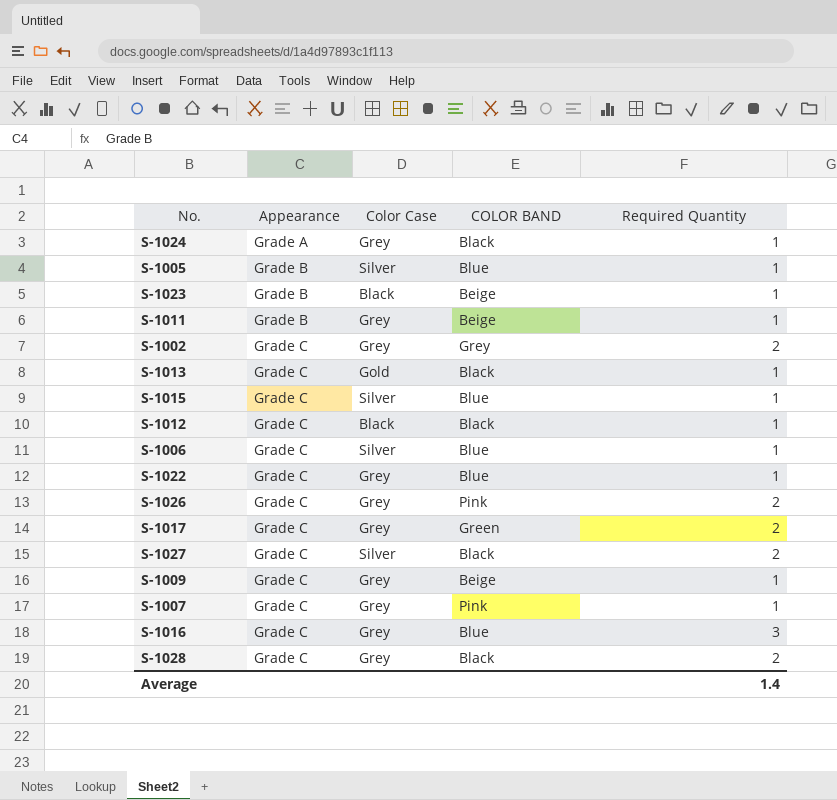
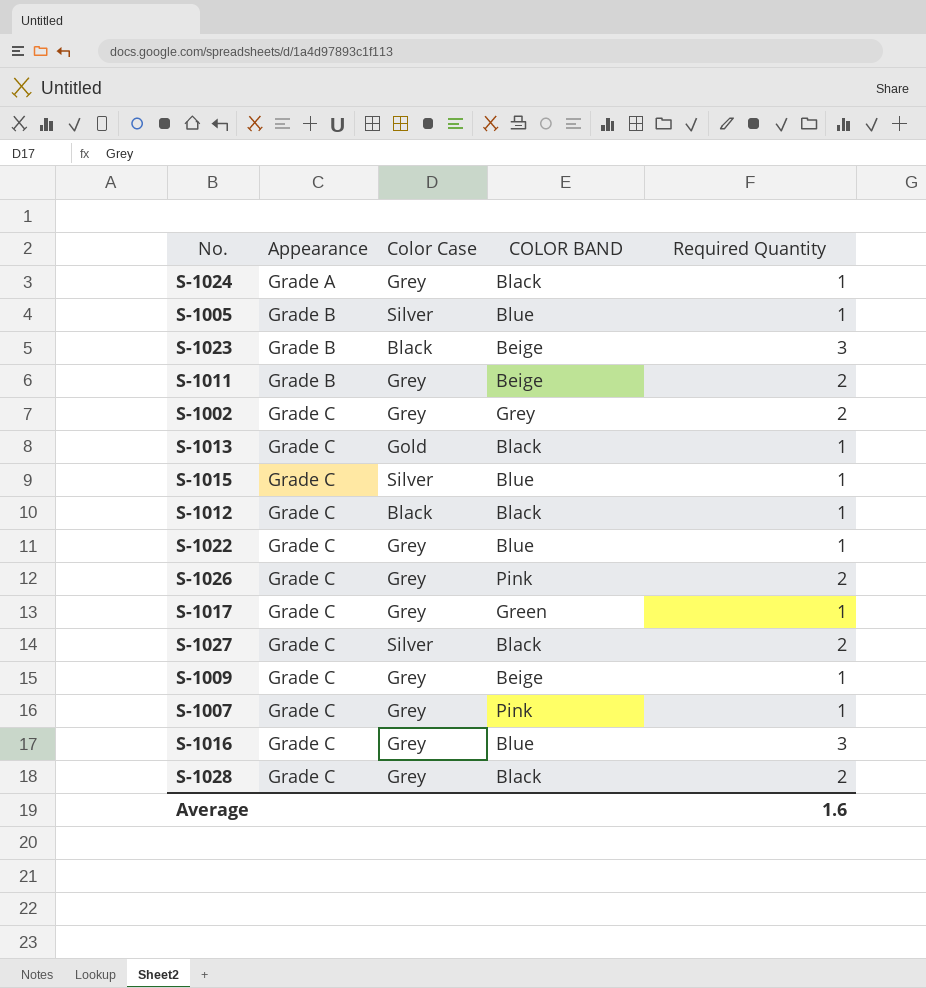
row S-1006: Grade C | Silver | Blue | 1 -> none
S-1023 | Required Quantity: 1 -> 3
S-1011 | Required Quantity: 1 -> 2
S-1017 | Required Quantity: 2 -> 1
Average | Required Quantity: 1.4 -> 1.6

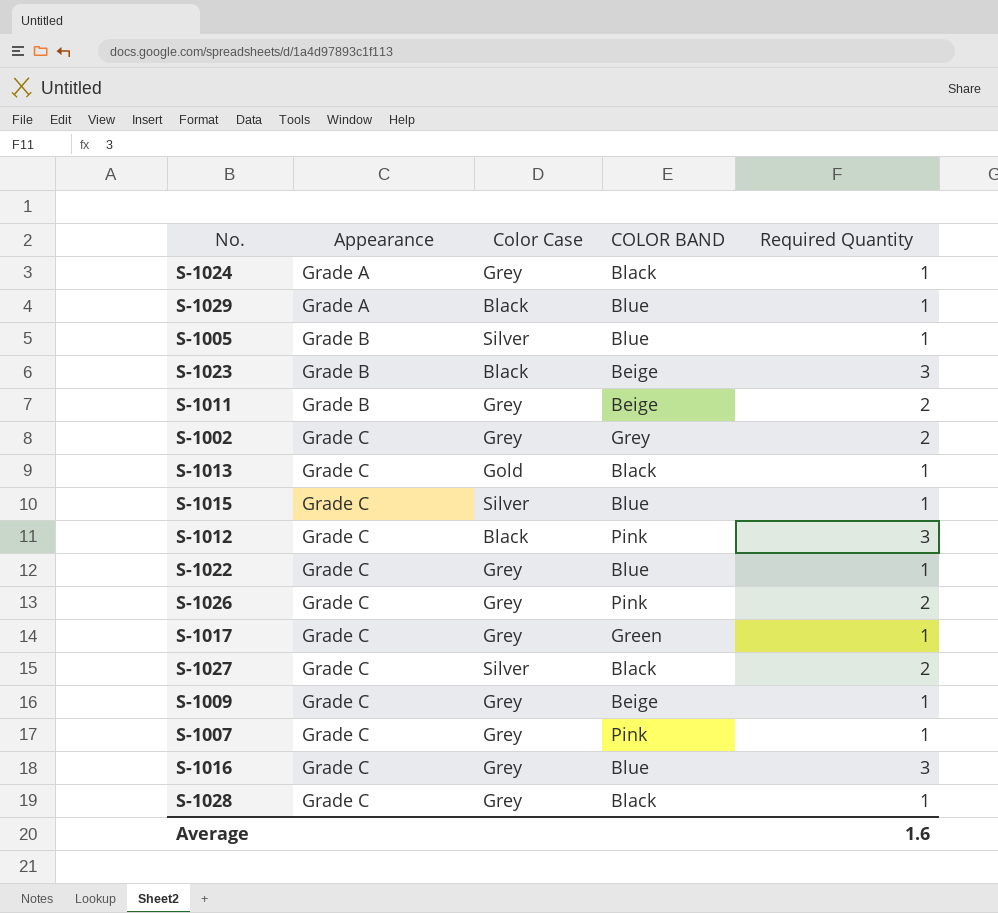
row S-1029: none -> Grade A | Black | Blue | 1
S-1012 | COLOR BAND: Black -> Pink
S-1012 | Required Quantity: 1 -> 3
S-1028 | Required Quantity: 2 -> 1

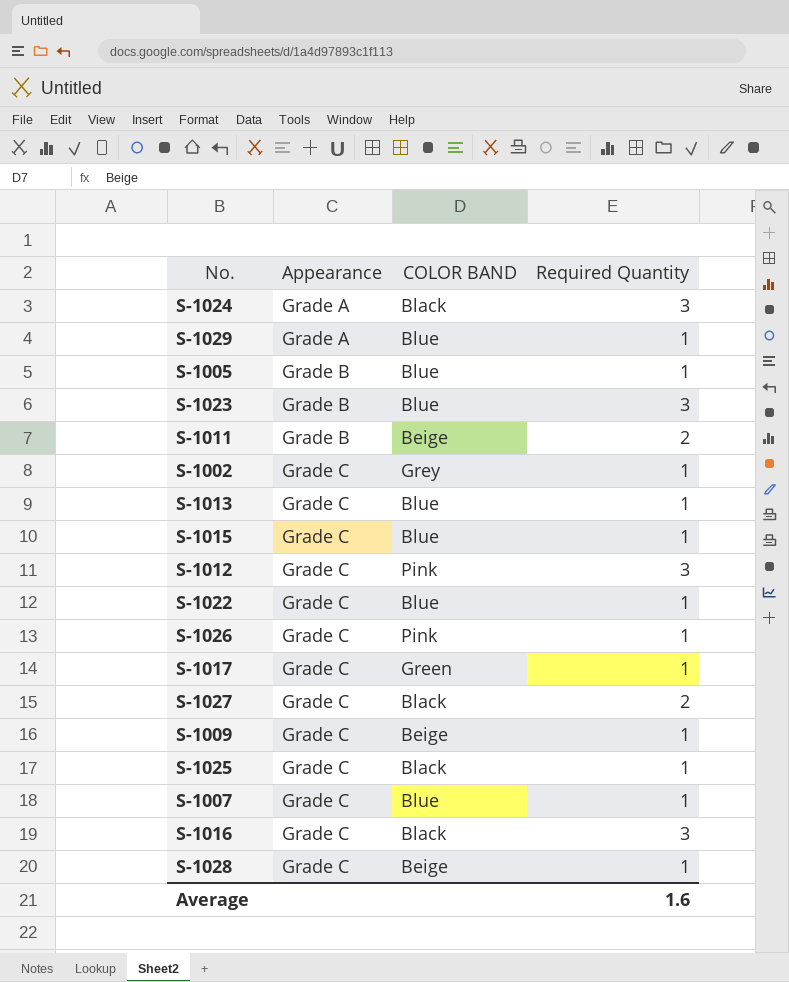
column Color Case | position: 3 -> none
S-1024 | Required Quantity: 1 -> 3
S-1023 | COLOR BAND: Beige -> Blue
S-1002 | Required Quantity: 2 -> 1
S-1013 | COLOR BAND: Black -> Blue
S-1026 | Required Quantity: 2 -> 1
row S-1025: none -> Grade C | Black | 1
S-1007 | COLOR BAND: Pink -> Blue
S-1016 | COLOR BAND: Blue -> Black
S-1028 | COLOR BAND: Black -> Beige

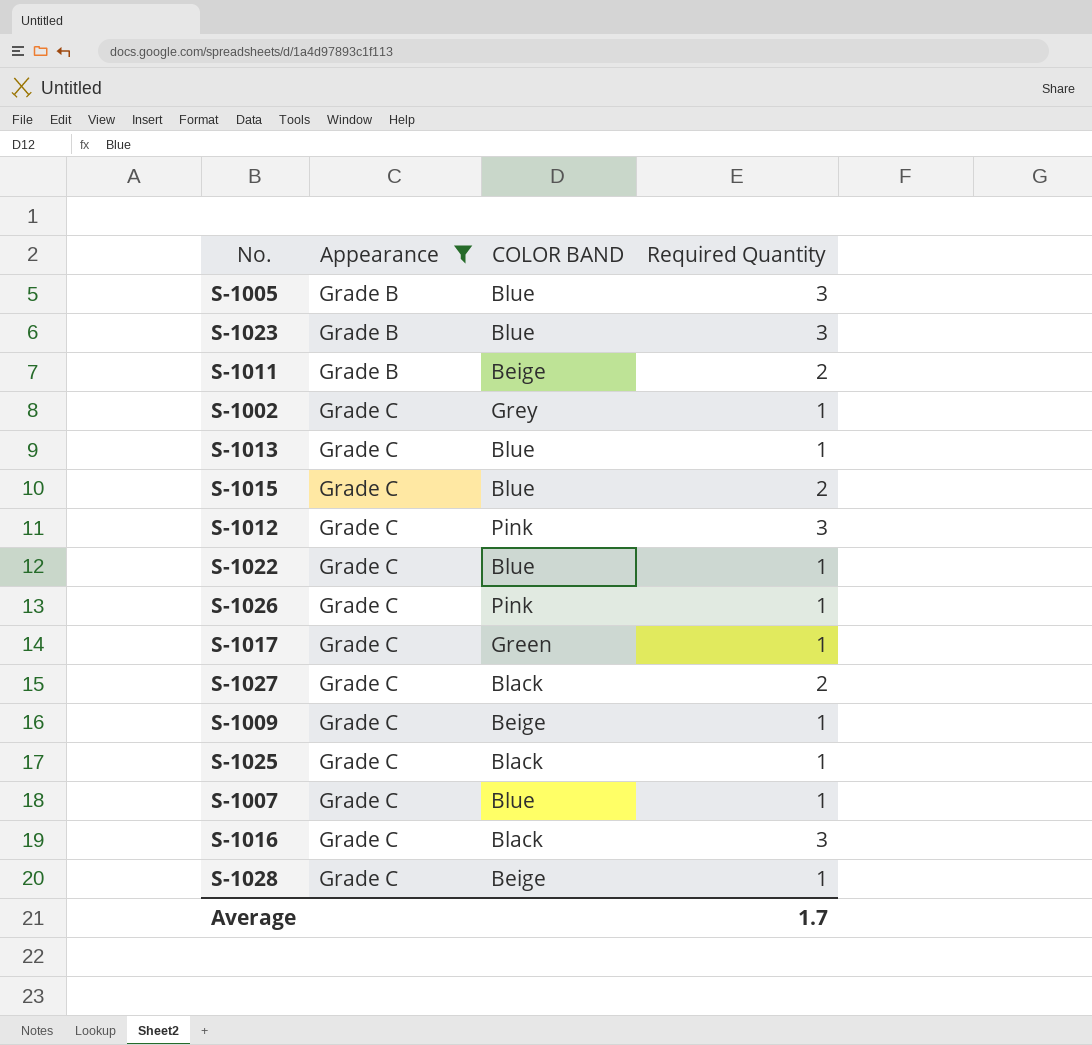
filter: none -> Appearance != Grade A
S-1005 | Required Quantity: 1 -> 3
S-1015 | Required Quantity: 1 -> 2
Average | Required Quantity: 1.6 -> 1.7

